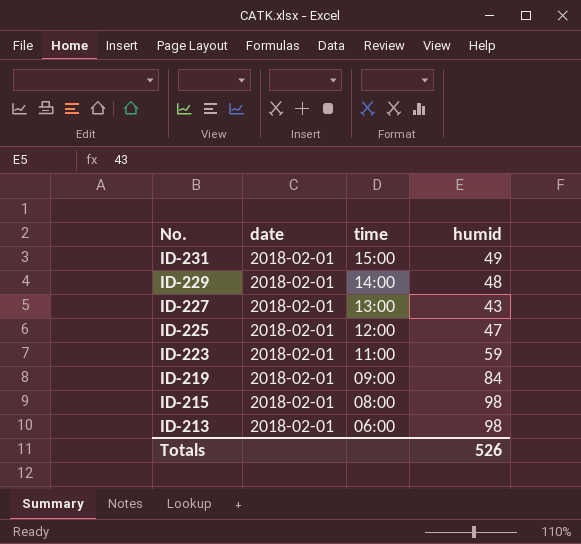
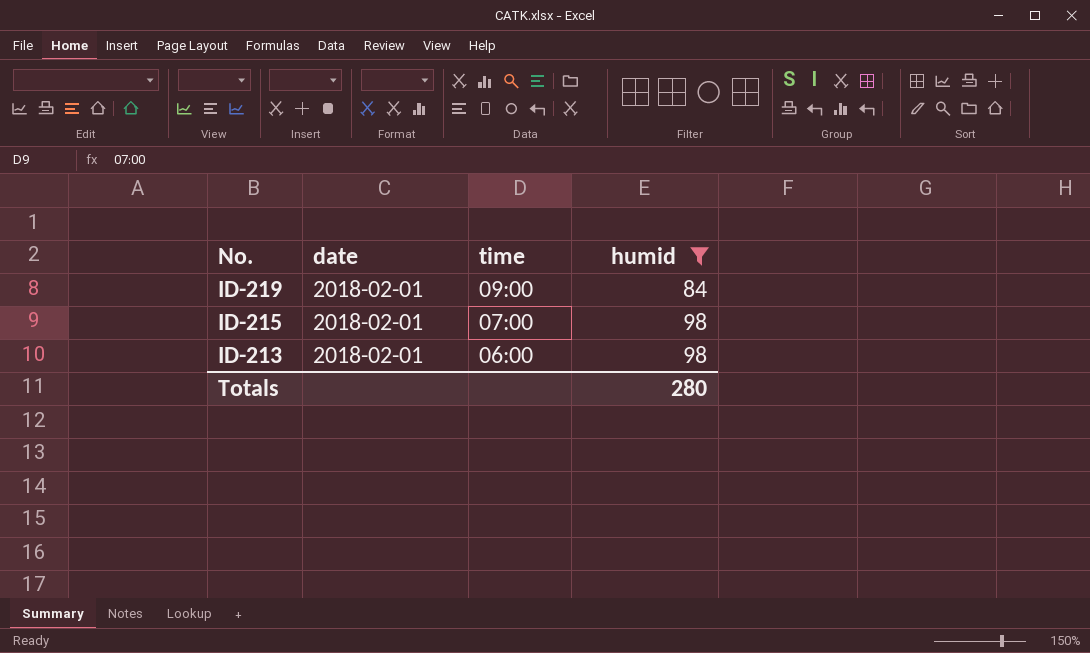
filter: none -> humid >= 84
ID-215 | time: 08:00 -> 07:00
Totals | humid: 526 -> 280

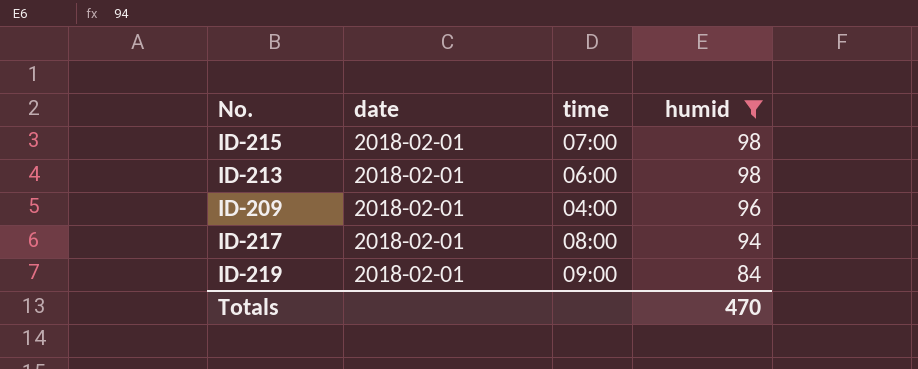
row order: No. descending -> humid descending
row ID-209: none -> 2018-02-01 | 04:00 | 96
row ID-217: none -> 2018-02-01 | 08:00 | 94
Totals | humid: 280 -> 470

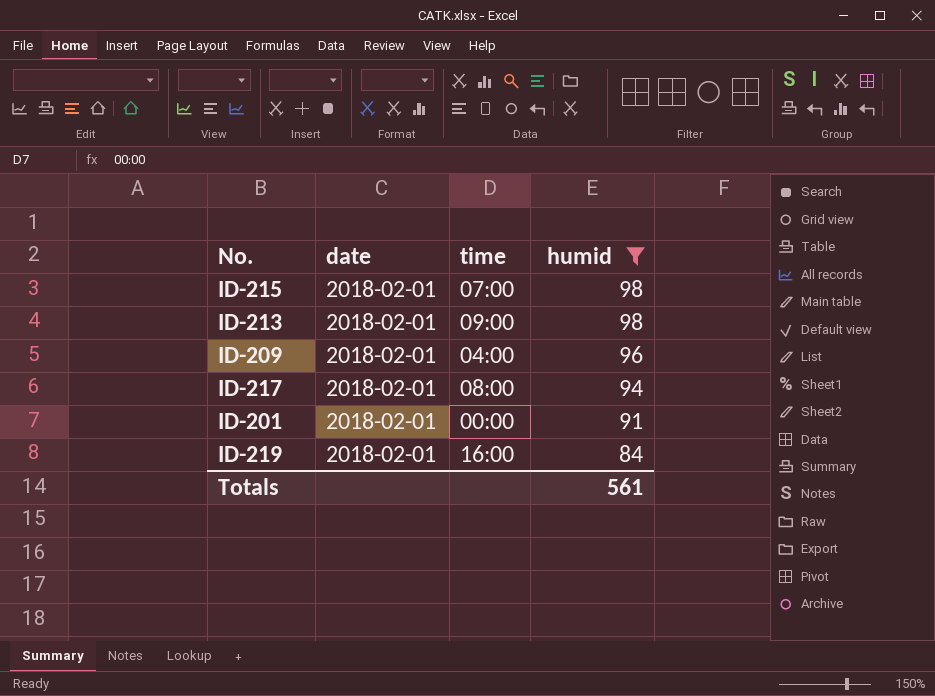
ID-213 | time: 06:00 -> 09:00
row ID-201: none -> 2018-02-01 | 00:00 | 91
ID-219 | time: 09:00 -> 16:00
Totals | humid: 470 -> 561

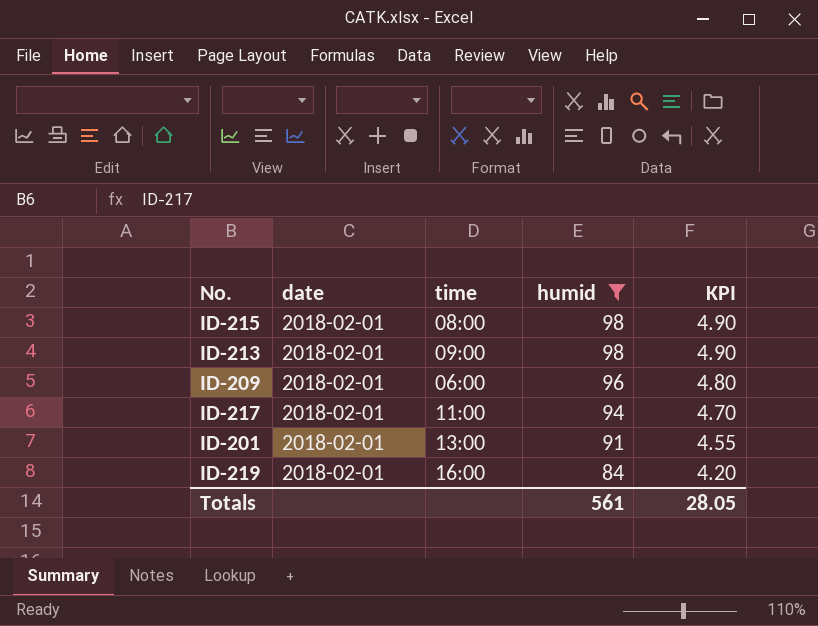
column KPI | formula: none -> [humid] * 0.05
ID-215 | time: 07:00 -> 08:00
ID-209 | time: 04:00 -> 06:00
ID-217 | time: 08:00 -> 11:00
ID-201 | time: 00:00 -> 13:00

